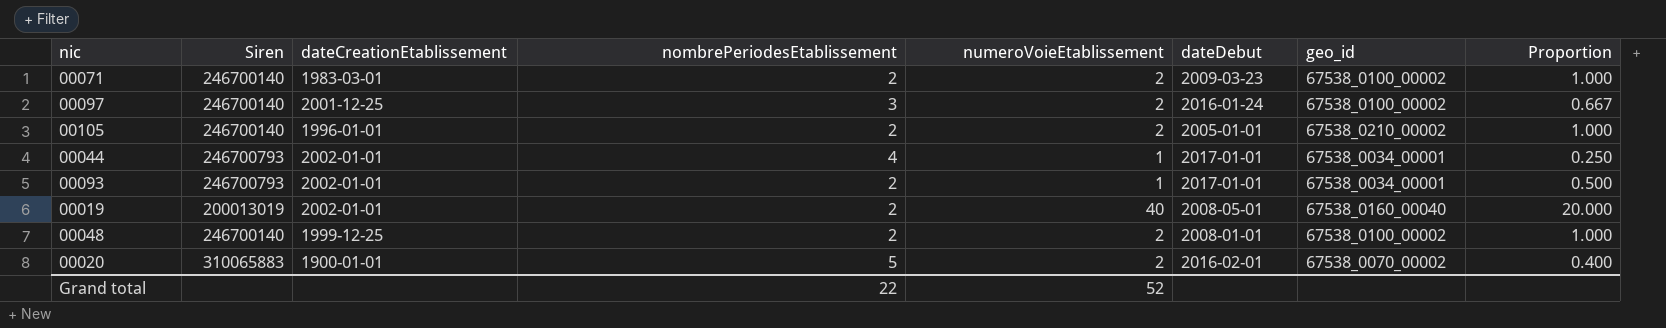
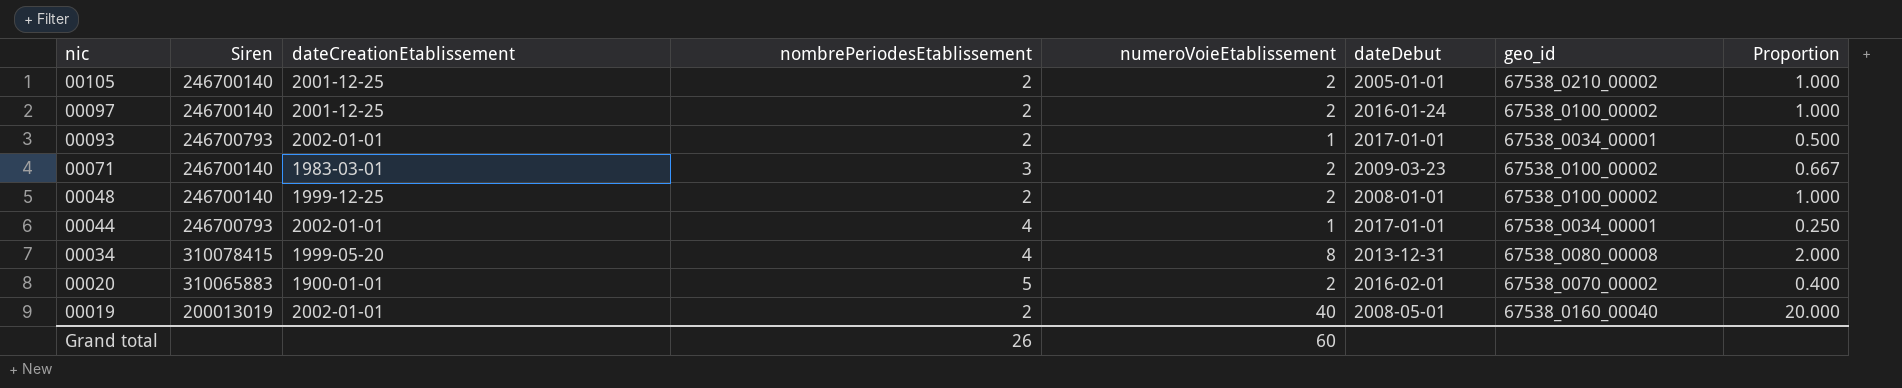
row order: none -> nic descending
00105 | dateCreationEtablissement: 1996-01-01 -> 2001-12-25
00097 | nombrePeriodesEtablissement: 3 -> 2
00097 | Proportion: 0.667 -> 1.000
00071 | nombrePeriodesEtablissement: 2 -> 3
00071 | Proportion: 1.000 -> 0.667
row 00034: none -> 310078415 | 1999-05-20 | 4 | 8 | 2013-12-31 | 67538_0080_00008 | 2.000
Grand total | nombrePeriodesEtablissement: 22 -> 26
Grand total | numeroVoieEtablissement: 52 -> 60

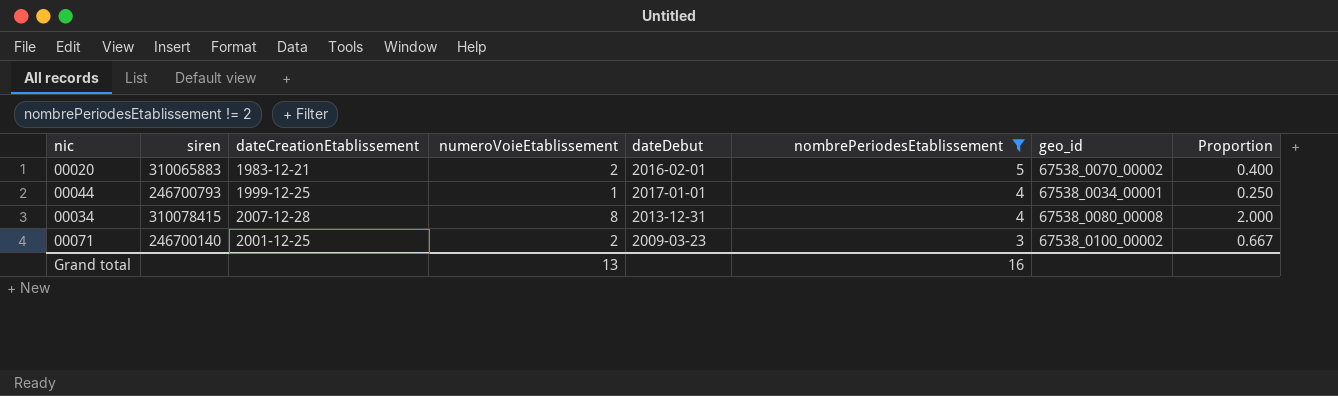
filter: none -> nombrePeriodesEtablissement != 2
row order: nic descending -> nombrePeriodesEtablissement descending
column name: Siren -> siren
column nombrePeriodesEtablissement | position: 4 -> 6
00020 | dateCreationEtablissement: 1900-01-01 -> 1983-12-21
00044 | dateCreationEtablissement: 2002-01-01 -> 1999-12-25
00034 | dateCreationEtablissement: 1999-05-20 -> 2007-12-28
00071 | dateCreationEtablissement: 1983-03-01 -> 2001-12-25
Grand total | numeroVoieEtablissement: 60 -> 13
Grand total | nombrePeriodesEtablissement: 26 -> 16

